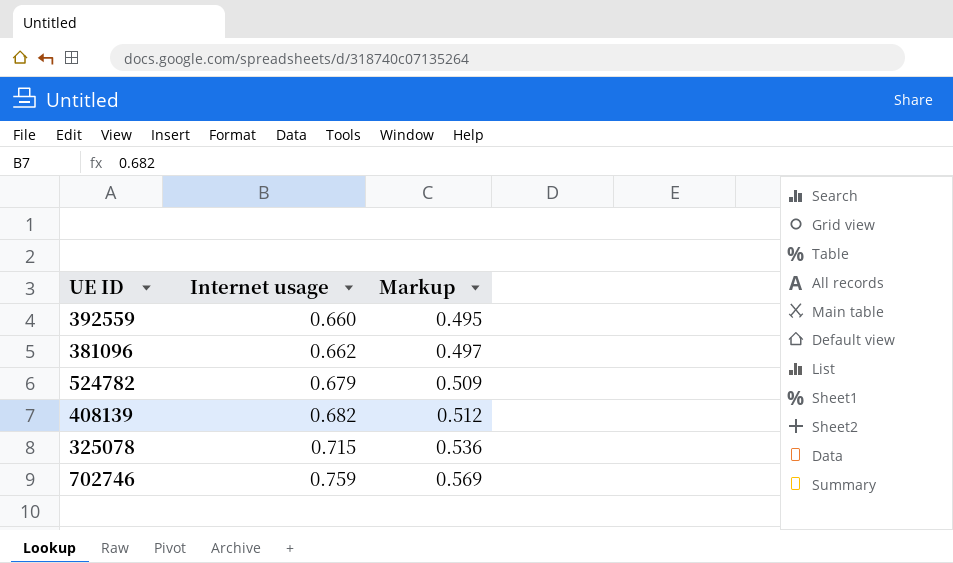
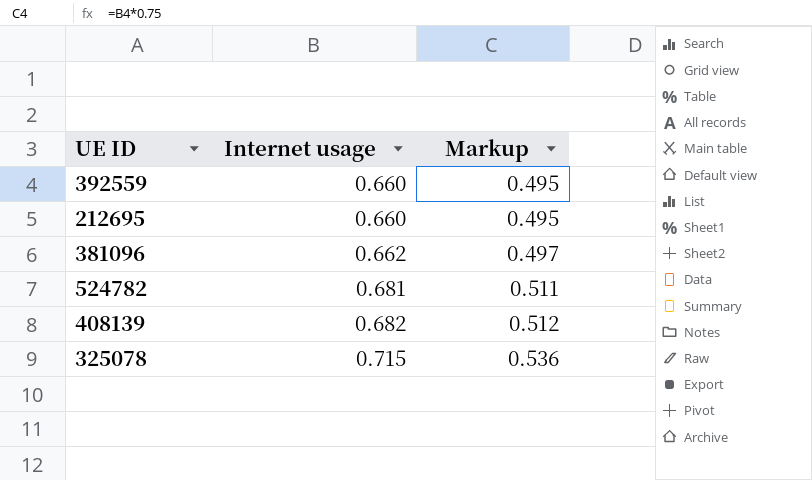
row 702746: 0.759 | 0.569 -> none
row 212695: none -> 0.660 | 0.495
524782 | Internet usage: 0.679 -> 0.681
524782 | Markup: 0.509 -> 0.511

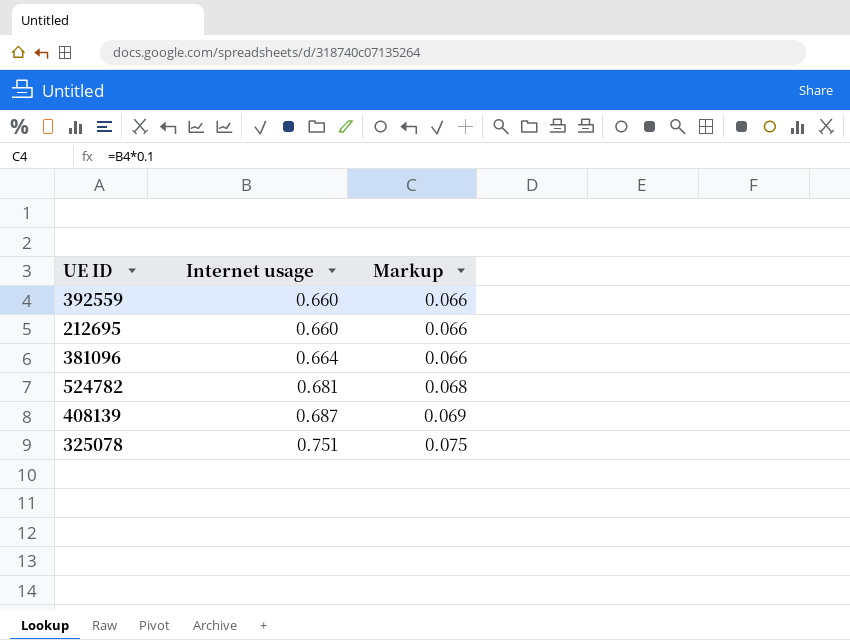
column Markup | formula: [Internet usage] * 0.75 -> [Internet usage] * 0.1
381096 | Internet usage: 0.662 -> 0.664
408139 | Internet usage: 0.682 -> 0.687
325078 | Internet usage: 0.715 -> 0.751

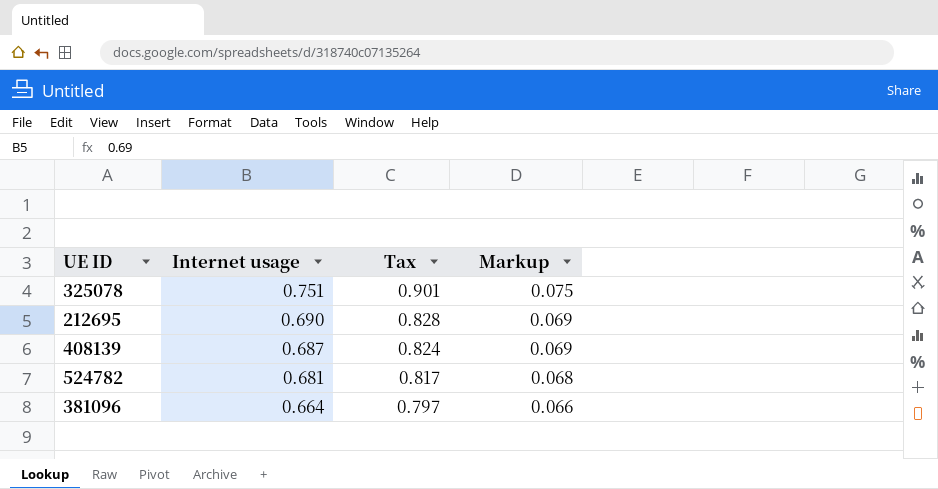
row order: Internet usage ascending -> Internet usage descending
column Tax | formula: none -> [Internet usage] * 1.2
row 392559: 0.660 | 0.066 -> none
212695 | Internet usage: 0.660 -> 0.690
212695 | Markup: 0.066 -> 0.069

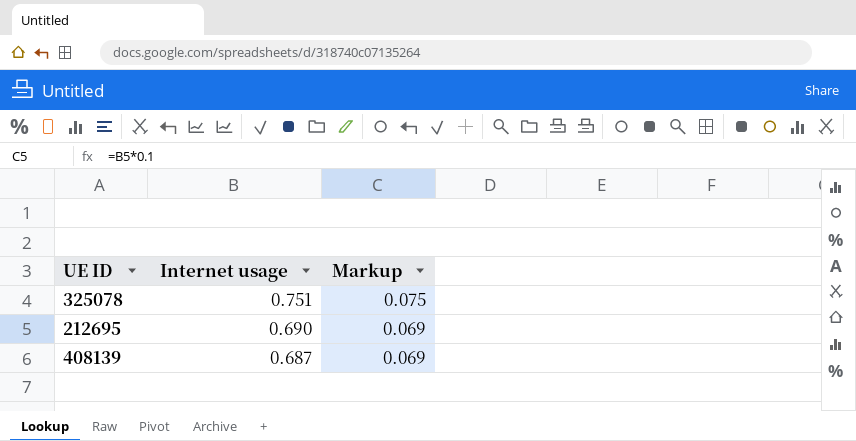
column Tax | formula: [Internet usage] * 1.2 -> none
row 524782: 0.681 | 0.817 | 0.068 -> none
row 381096: 0.664 | 0.797 | 0.066 -> none

